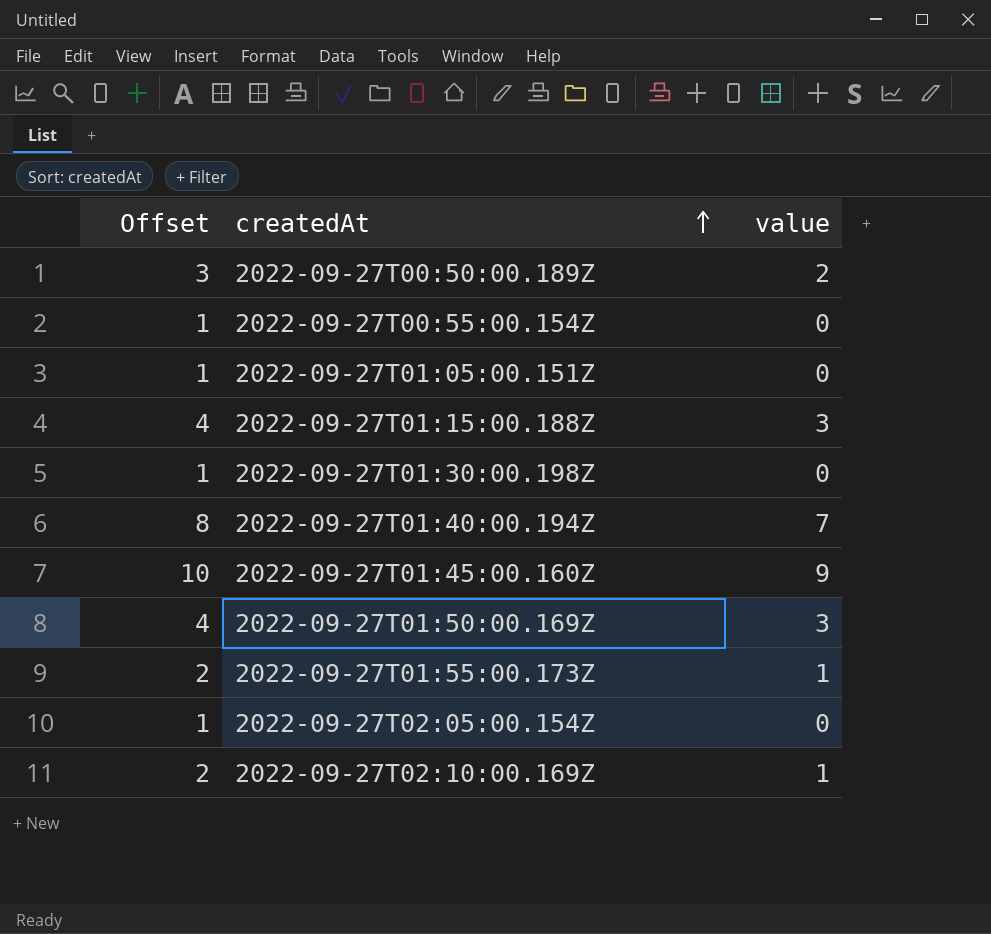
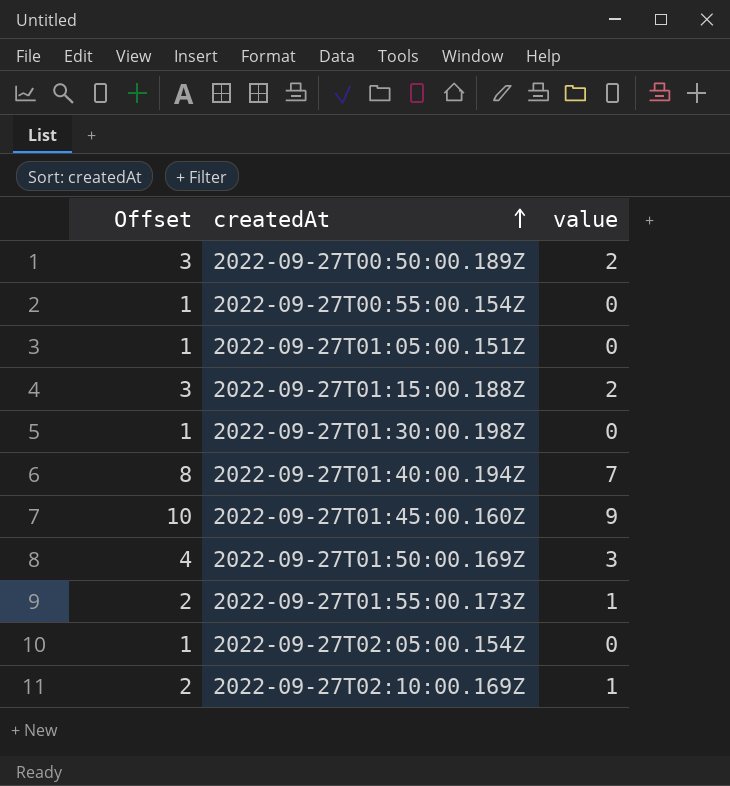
2022-09-27T01:15:00.188Z | Offset: 4 -> 3
2022-09-27T01:15:00.188Z | value: 3 -> 2

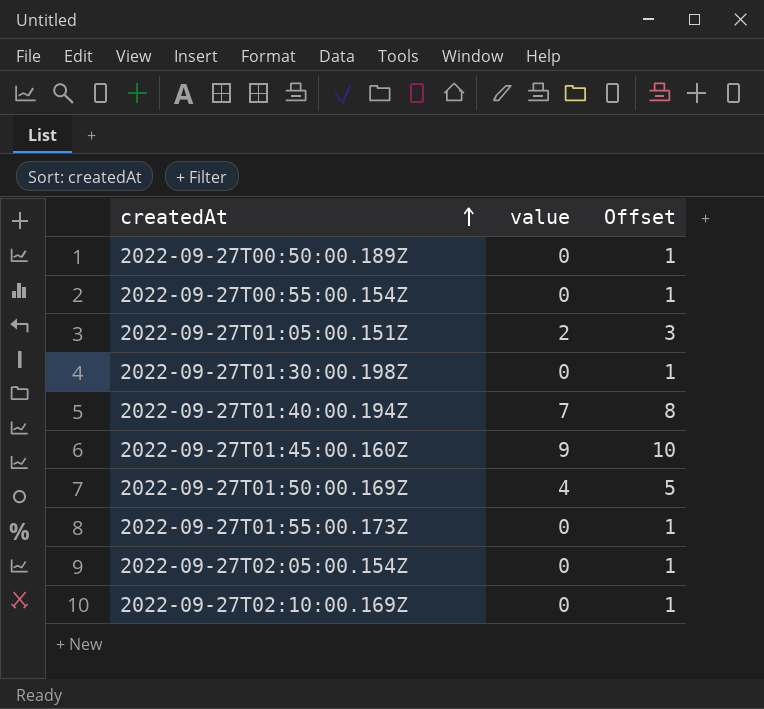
column Offset | position: 1 -> 3
row 2022-09-27T01:15:00.188Z: 3 | 2 -> none
2022-09-27T00:50:00.189Z | value: 2 -> 0
2022-09-27T00:50:00.189Z | Offset: 3 -> 1
2022-09-27T01:05:00.151Z | value: 0 -> 2
2022-09-27T01:05:00.151Z | Offset: 1 -> 3
2022-09-27T01:50:00.169Z | value: 3 -> 4
2022-09-27T01:50:00.169Z | Offset: 4 -> 5
2022-09-27T01:55:00.173Z | value: 1 -> 0
2022-09-27T01:55:00.173Z | Offset: 2 -> 1
2022-09-27T02:10:00.169Z | value: 1 -> 0
2022-09-27T02:10:00.169Z | Offset: 2 -> 1

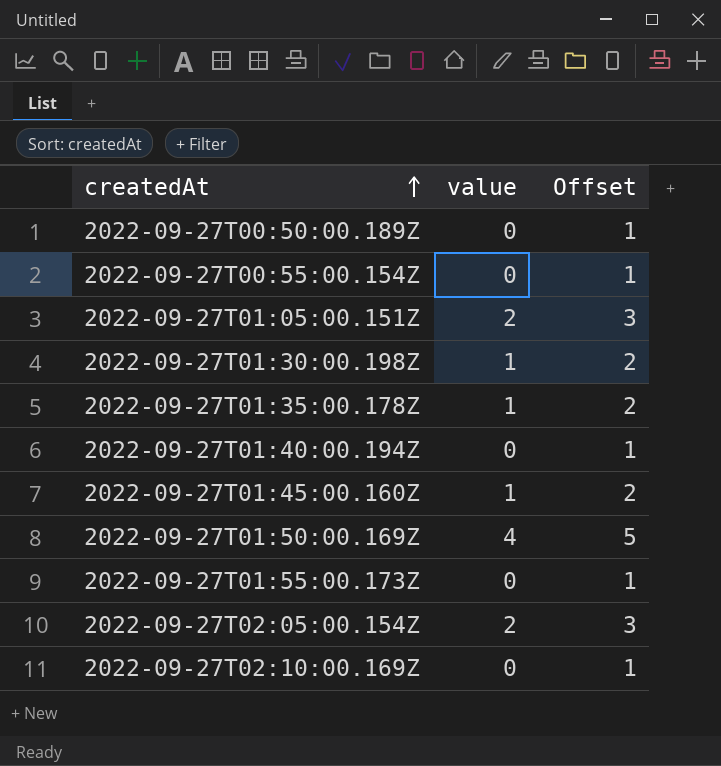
2022-09-27T01:30:00.198Z | value: 0 -> 1
2022-09-27T01:30:00.198Z | Offset: 1 -> 2
row 2022-09-27T01:35:00.178Z: none -> 1 | 2
2022-09-27T01:40:00.194Z | value: 7 -> 0
2022-09-27T01:40:00.194Z | Offset: 8 -> 1
2022-09-27T01:45:00.160Z | value: 9 -> 1
2022-09-27T01:45:00.160Z | Offset: 10 -> 2
2022-09-27T02:05:00.154Z | value: 0 -> 2
2022-09-27T02:05:00.154Z | Offset: 1 -> 3

